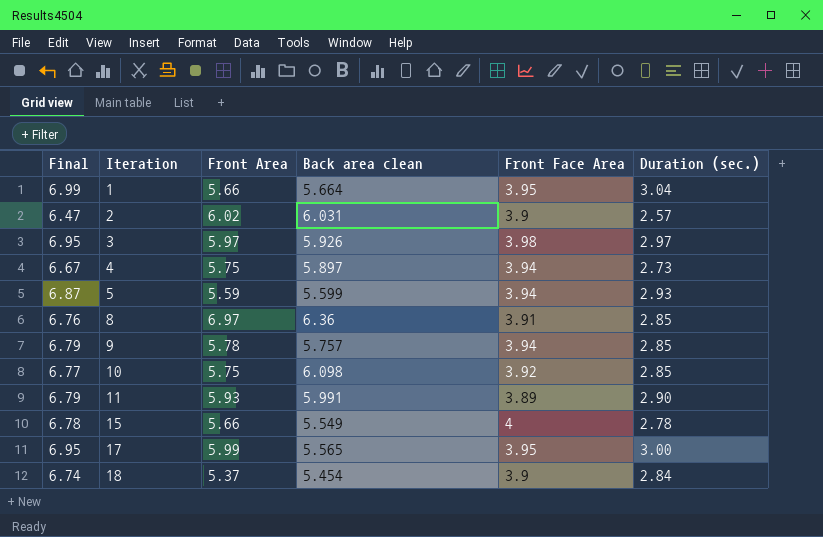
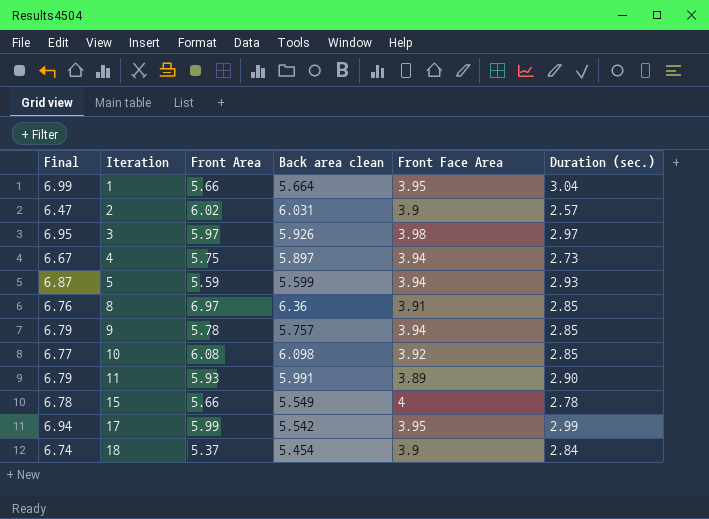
10 | Front Area: 5.75 -> 6.08
17 | Final: 6.95 -> 6.94
17 | Back area clean: 5.565 -> 5.542
17 | Duration (sec.): 3.00 -> 2.99

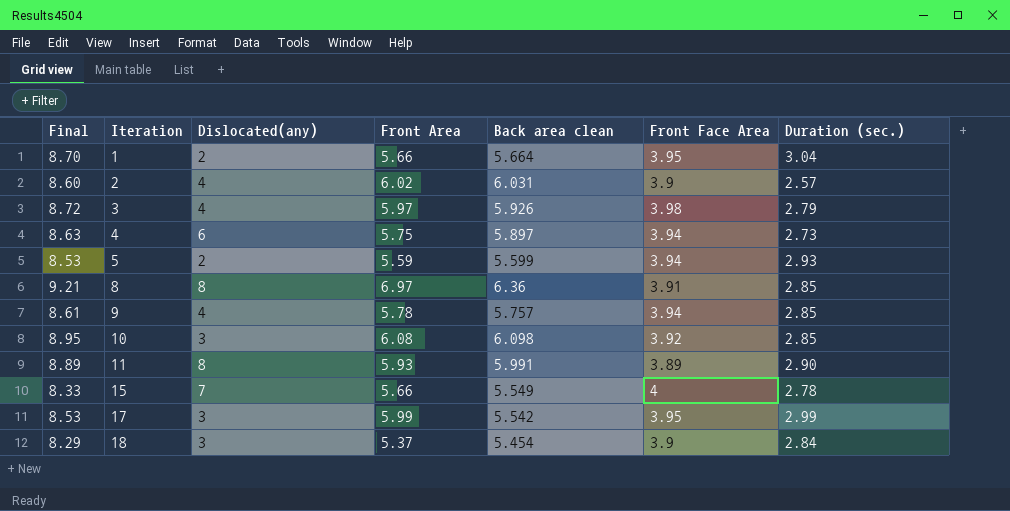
column Final | formula: [Front Face Area] + [Duration (sec.)] -> [Back area clean] + [Duration (sec.)]
column Dislocated(any) | position: none -> 3
3 | Duration (sec.): 2.97 -> 2.79

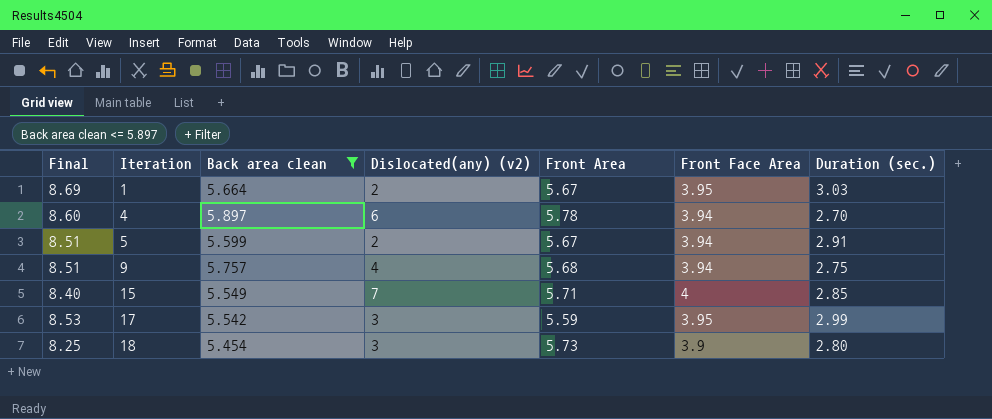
filter: none -> Back area clean <= 5.897
column Back area clean | position: 5 -> 3
column name: Dislocated(any) -> Dislocated(any) (v2)
1 | Final: 8.70 -> 8.69
1 | Front Area: 5.66 -> 5.67
1 | Duration (sec.): 3.04 -> 3.03
4 | Final: 8.63 -> 8.60
4 | Front Area: 5.75 -> 5.78
4 | Duration (sec.): 2.73 -> 2.70
5 | Final: 8.53 -> 8.51
5 | Front Area: 5.59 -> 5.67
5 | Duration (sec.): 2.93 -> 2.91
9 | Final: 8.61 -> 8.51
9 | Front Area: 5.78 -> 5.68
9 | Duration (sec.): 2.85 -> 2.75
15 | Final: 8.33 -> 8.40
15 | Front Area: 5.66 -> 5.71
15 | Duration (sec.): 2.78 -> 2.85
17 | Front Area: 5.99 -> 5.59
18 | Final: 8.29 -> 8.25
18 | Front Area: 5.37 -> 5.73
18 | Duration (sec.): 2.84 -> 2.80

